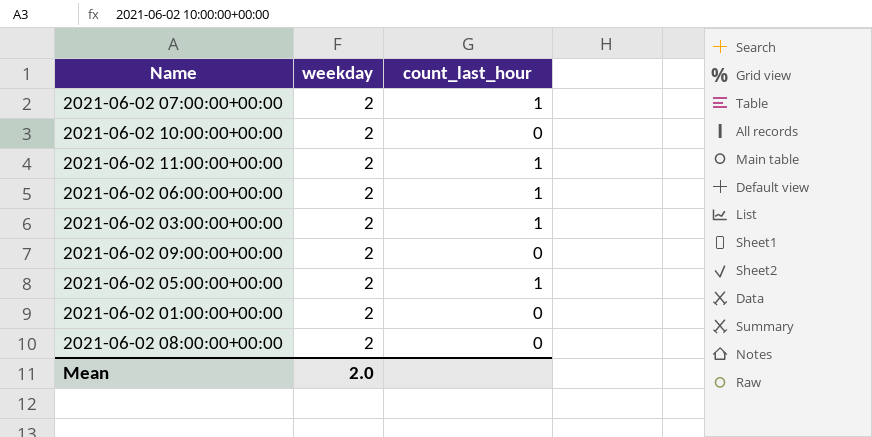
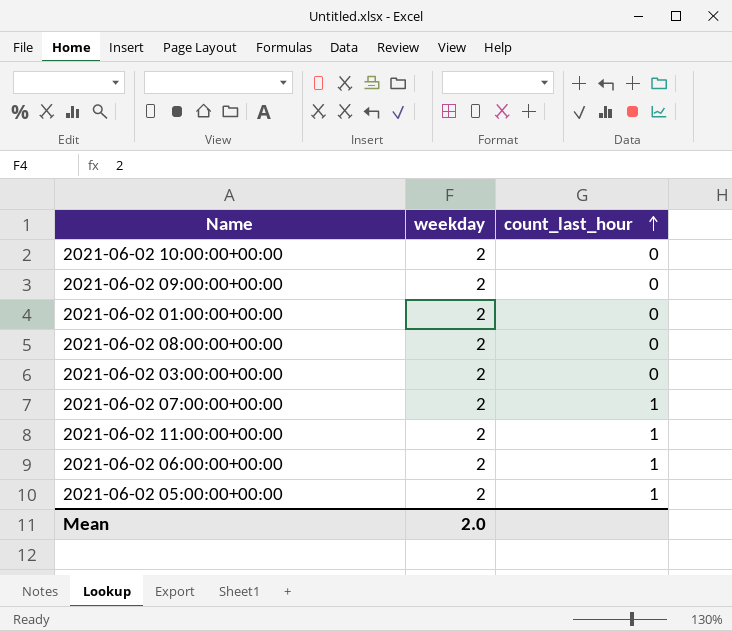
row order: none -> count_last_hour ascending
2021-06-02 03:00:00+00:00 | count_last_hour: 1 -> 0

